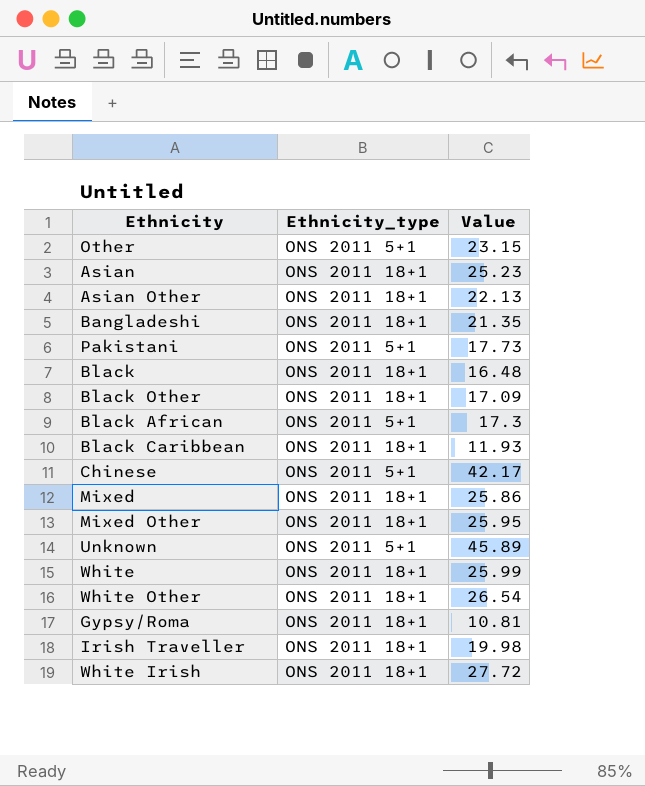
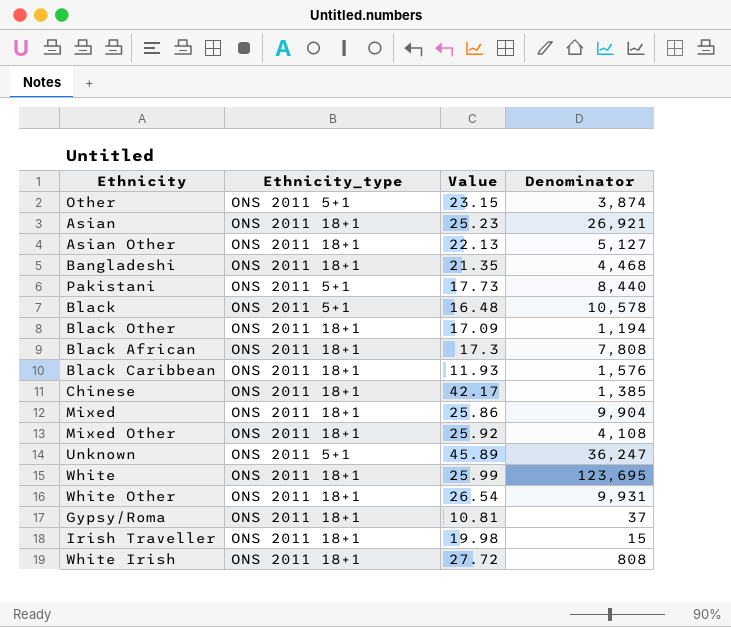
column Denominator | position: none -> 4
Black | Ethnicity_type: ONS 2011 18+1 -> ONS 2011 5+1
Black African | Ethnicity_type: ONS 2011 5+1 -> ONS 2011 18+1
Chinese | Ethnicity_type: ONS 2011 5+1 -> ONS 2011 18+1
Mixed Other | Value: 25.95 -> 25.92

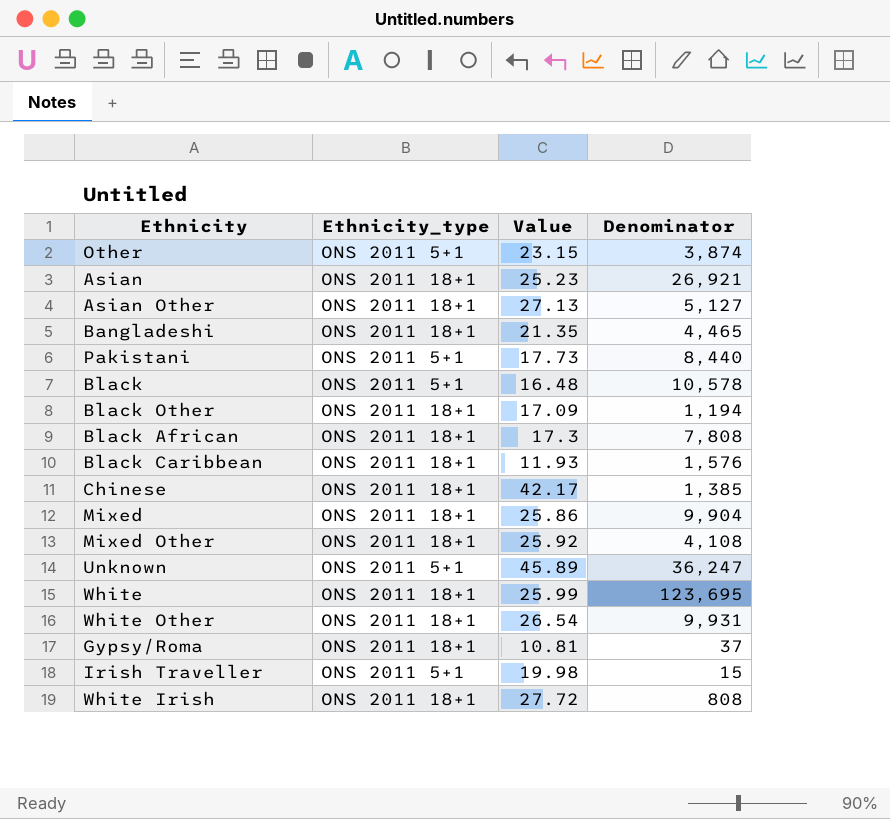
Asian Other | Value: 22.13 -> 27.13
Bangladeshi | Denominator: 4,468 -> 4,465
Irish Traveller | Ethnicity_type: ONS 2011 18+1 -> ONS 2011 5+1

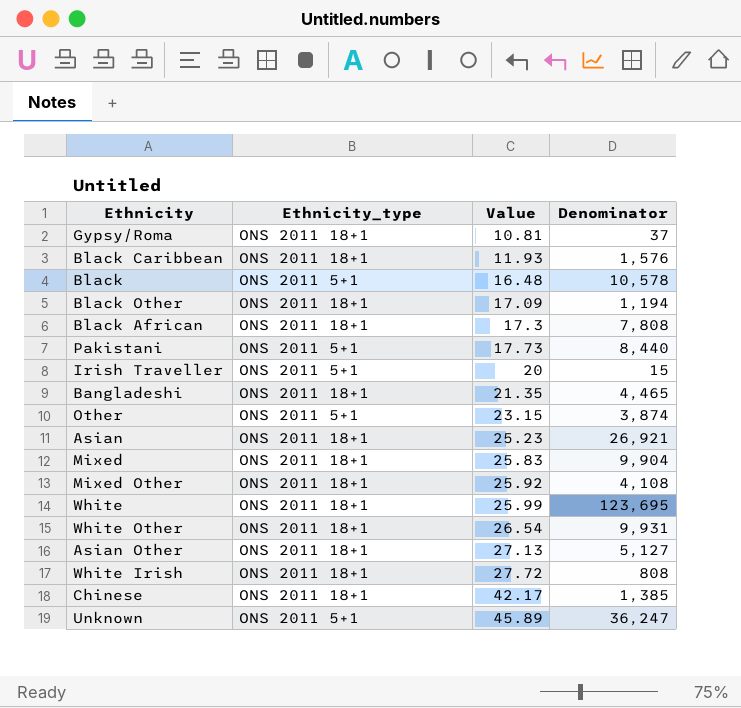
row order: none -> Value ascending
Irish Traveller | Value: 19.98 -> 20
Mixed | Value: 25.86 -> 25.83

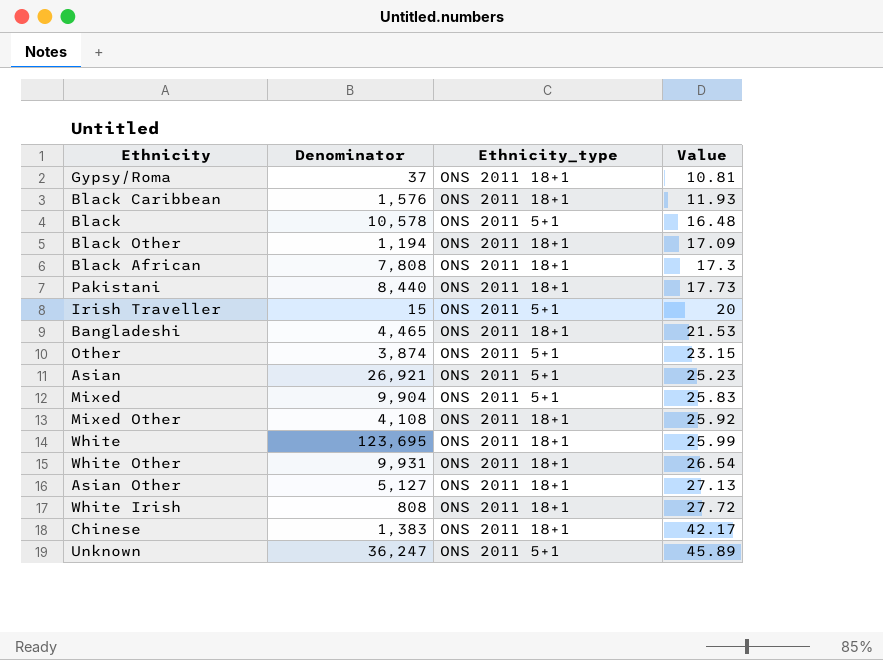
column Denominator | position: 4 -> 2
Pakistani | Ethnicity_type: ONS 2011 5+1 -> ONS 2011 18+1
Bangladeshi | Value: 21.35 -> 21.53
Asian | Ethnicity_type: ONS 2011 18+1 -> ONS 2011 5+1
Mixed | Ethnicity_type: ONS 2011 18+1 -> ONS 2011 5+1
Chinese | Denominator: 1,385 -> 1,383

